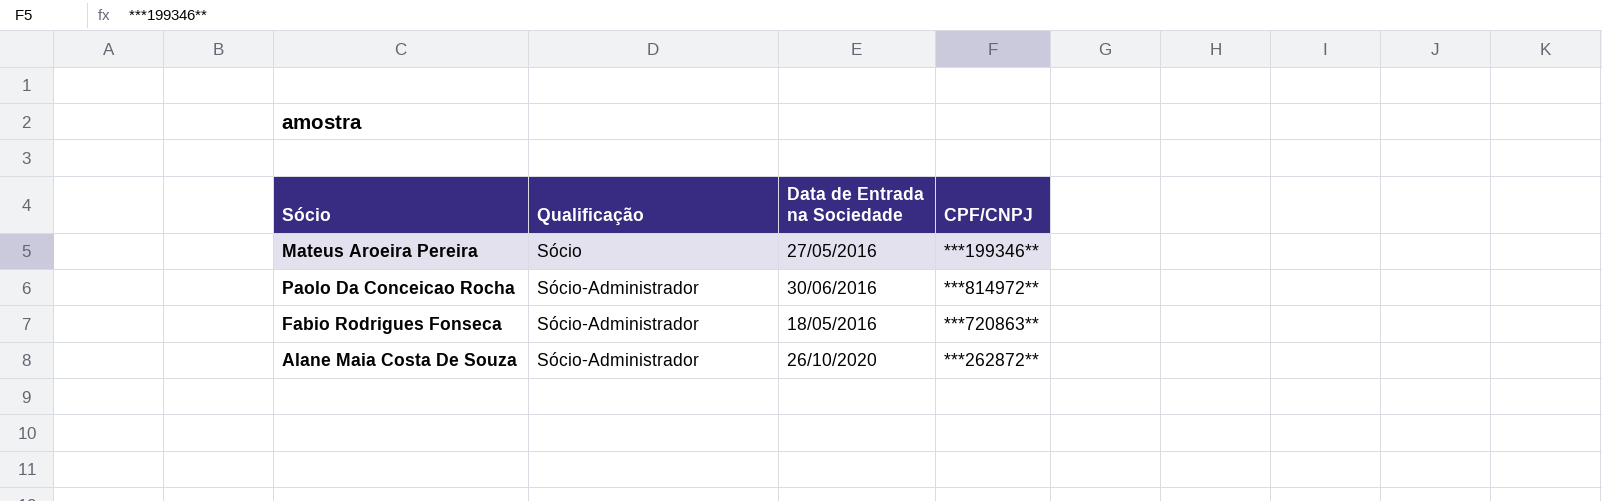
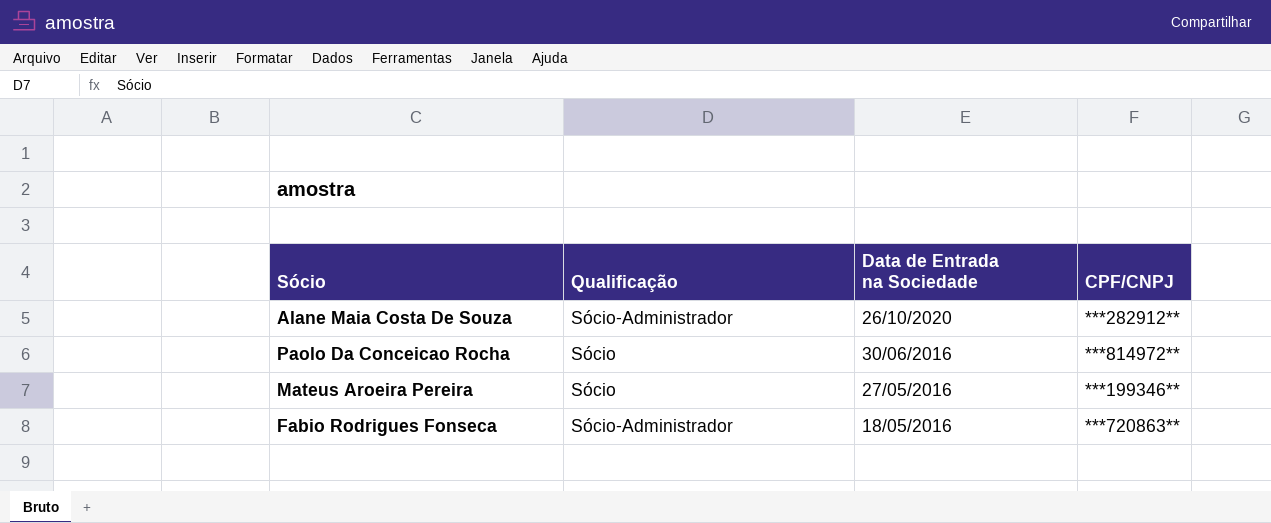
row order: Qualificação ascending -> Data de Entrada na Sociedade descending
Alane Maia Costa De Souza | CPF/CNPJ: ***262872** -> ***282912**
Paolo Da Conceicao Rocha | Qualificação: Sócio-Administrador -> Sócio

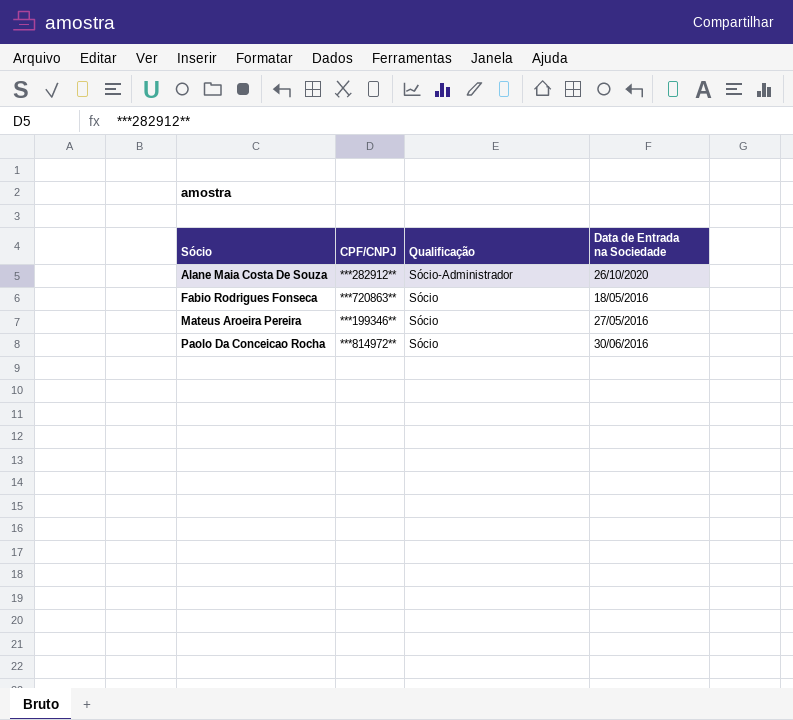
row order: Data de Entrada na Sociedade descending -> Sócio ascending
column CPF/CNPJ | position: 4 -> 2
Fabio Rodrigues Fonseca | Qualificação: Sócio-Administrador -> Sócio

